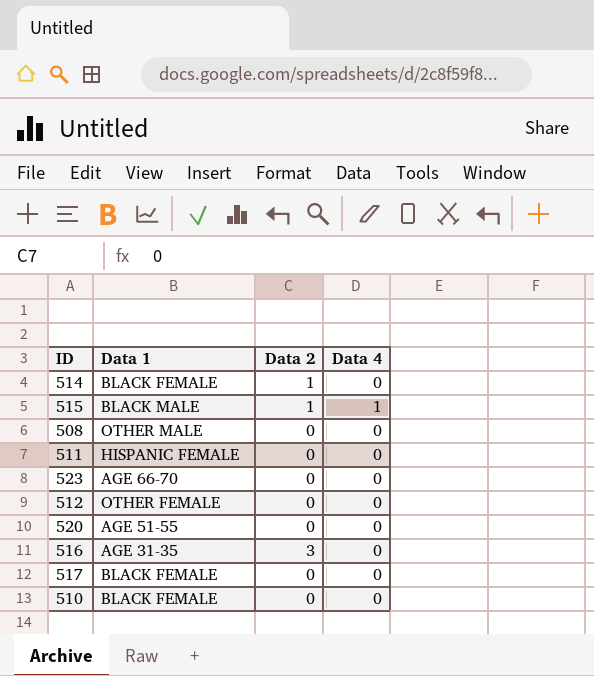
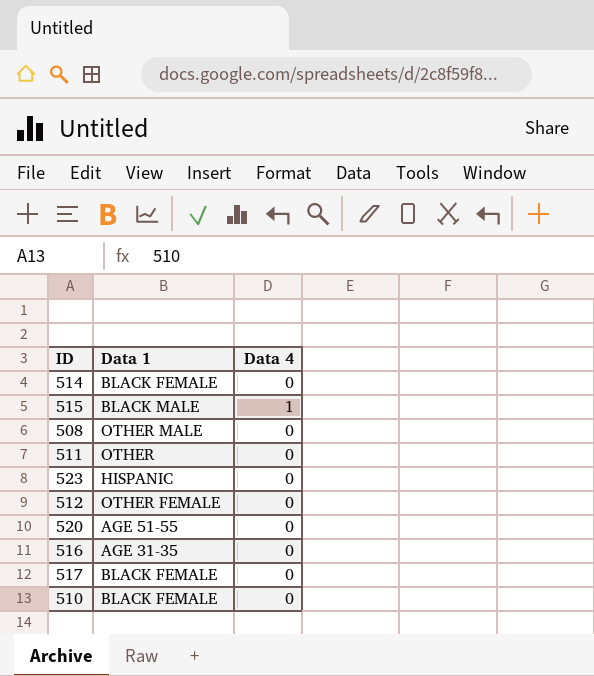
column Data 2 | position: 3 -> none
511 | Data 1: HISPANIC FEMALE -> OTHER
523 | Data 1: AGE 66-70 -> HISPANIC

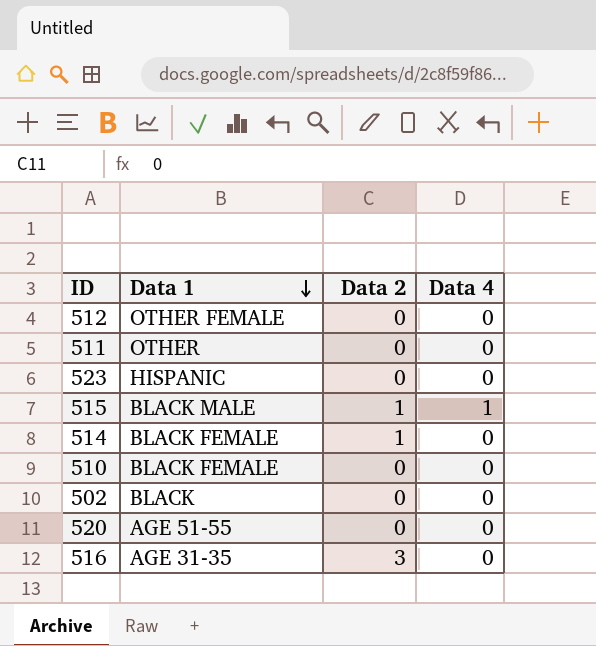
row order: none -> Data 1 descending
column Data 2 | position: none -> 3
row 508: OTHER MALE | 0 -> none
row 517: BLACK FEMALE | 0 -> none
row 502: none -> BLACK | 0 | 0

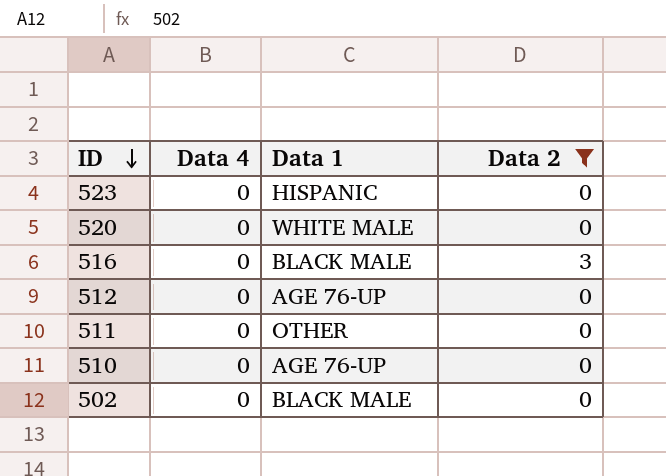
filter: none -> Data 2 != 1
row order: Data 1 descending -> ID descending
column Data 4 | position: 4 -> 2
520 | Data 1: AGE 51-55 -> WHITE MALE
516 | Data 1: AGE 31-35 -> BLACK MALE
512 | Data 1: OTHER FEMALE -> AGE 76-UP
510 | Data 1: BLACK FEMALE -> AGE 76-UP
502 | Data 1: BLACK -> BLACK MALE

